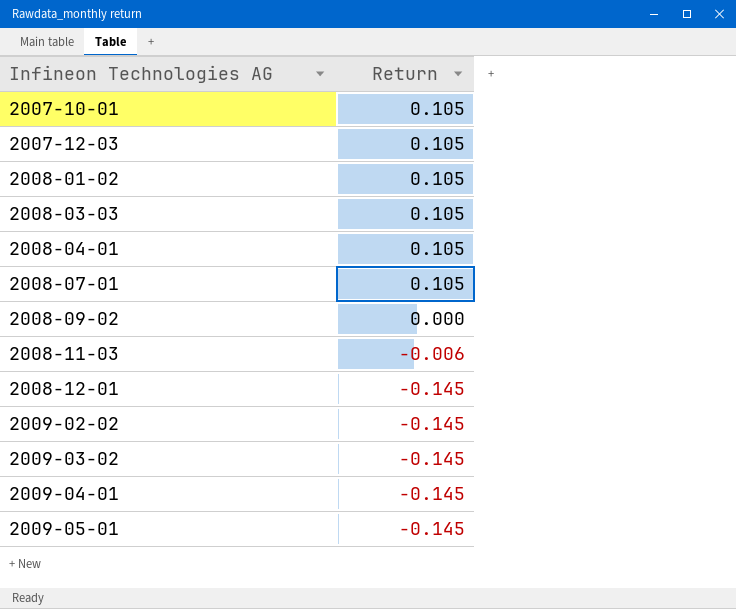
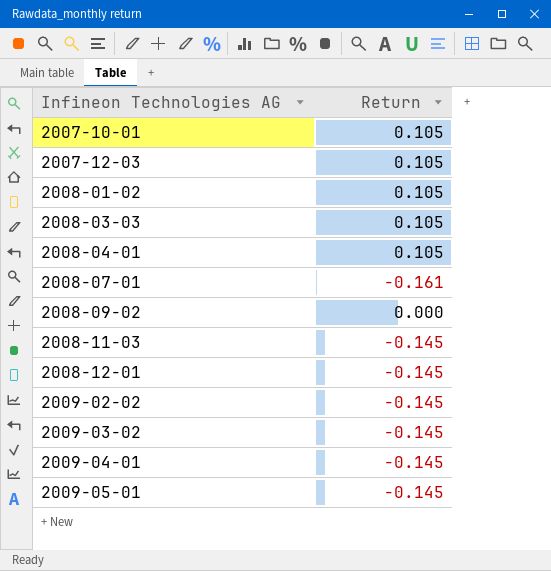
2008-07-01 | Return: 0.105 -> -0.161
2008-11-03 | Return: -0.006 -> -0.145

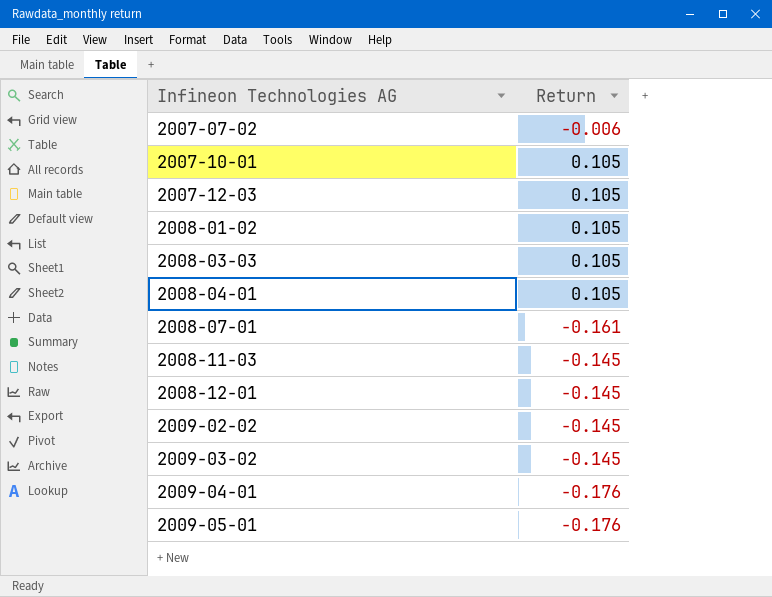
row 2008-09-02: 0.000 -> none
row 2007-07-02: none -> -0.006
2009-04-01 | Return: -0.145 -> -0.176
2009-05-01 | Return: -0.145 -> -0.176

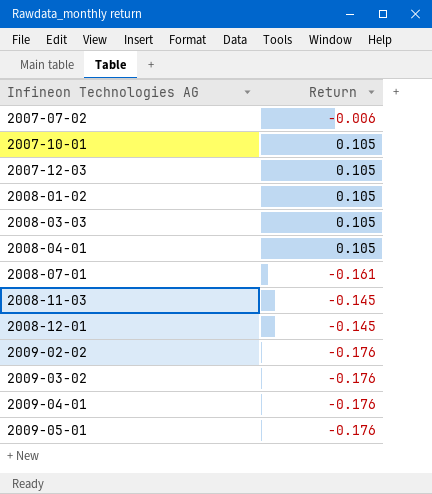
2009-02-02 | Return: -0.145 -> -0.176
2009-03-02 | Return: -0.145 -> -0.176

